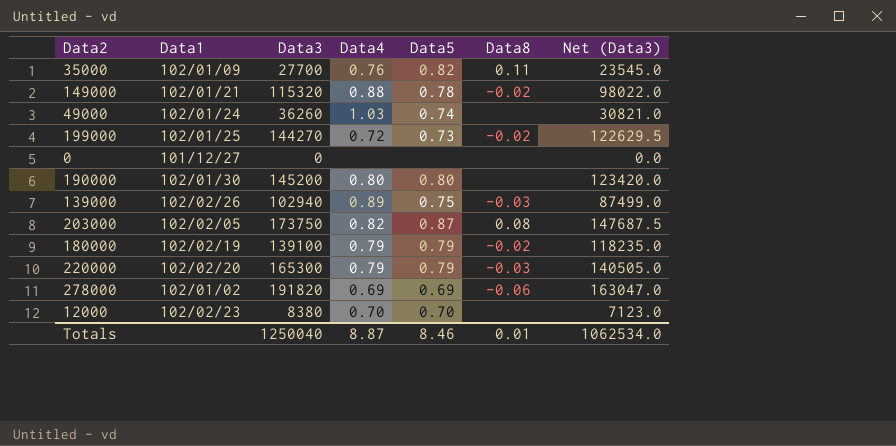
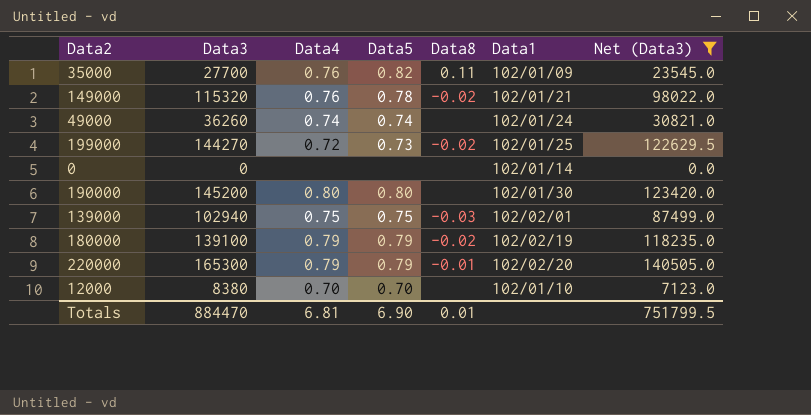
filter: none -> Net (Data3) <= 140505.0
column Data1 | position: 2 -> 6
149000 | Data4: 0.88 -> 0.76
49000 | Data4: 1.03 -> 0.74
0 | Data1: 101/12/27 -> 102/01/14
139000 | Data4: 0.89 -> 0.75
139000 | Data1: 102/02/26 -> 102/02/01
220000 | Data8: -0.03 -> -0.01
12000 | Data1: 102/02/23 -> 102/01/10
Totals | Data3: 1250040 -> 884470
Totals | Data4: 8.87 -> 6.81
Totals | Data5: 8.46 -> 6.90
Totals | Net (Data3): 1062534.0 -> 751799.5

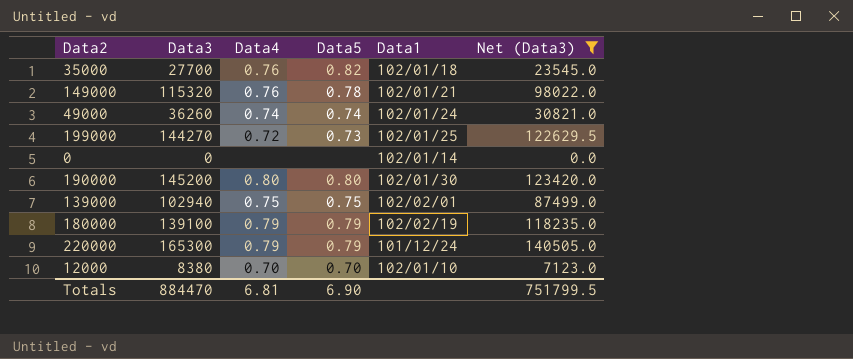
column Data8 | position: 5 -> none
35000 | Data1: 102/01/09 -> 102/01/18
220000 | Data1: 102/02/20 -> 101/12/24

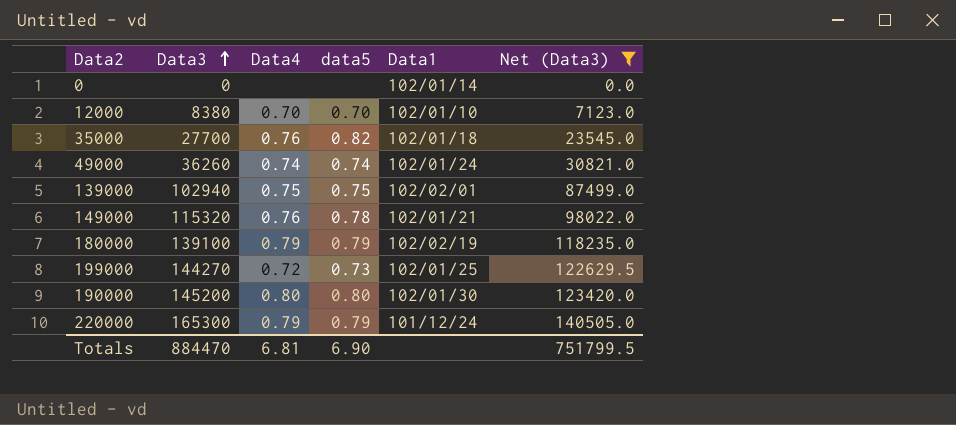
row order: none -> Data3 ascending
column name: Data5 -> data5

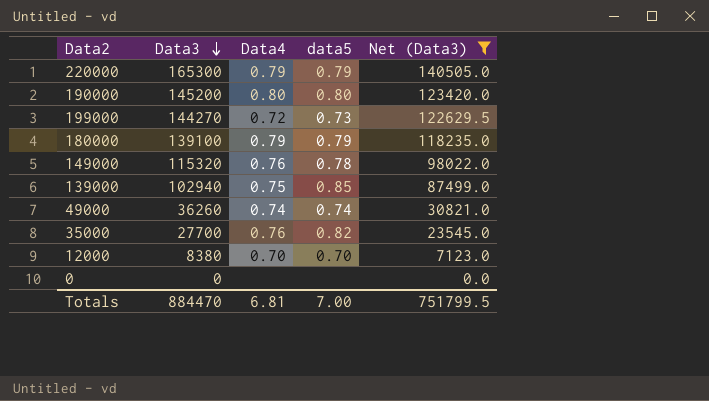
row order: Data3 ascending -> Data3 descending
column Data1 | position: 5 -> none
139000 | data5: 0.75 -> 0.85
Totals | data5: 6.90 -> 7.00

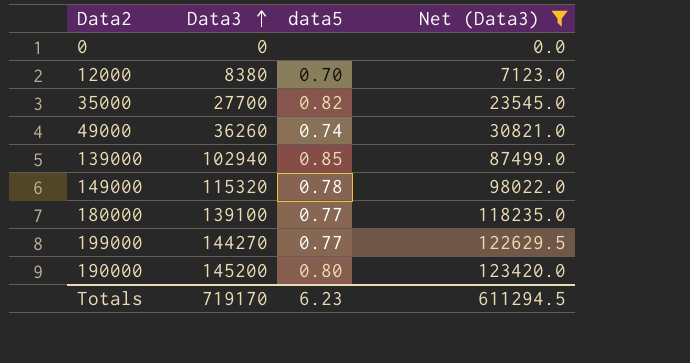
row order: Data3 descending -> Data3 ascending
column Data4 | position: 3 -> none
row 220000: 165300 | 0.79 | 0.79 | 140505.0 -> none
180000 | data5: 0.79 -> 0.77
199000 | data5: 0.73 -> 0.77
Totals | Data3: 884470 -> 719170
Totals | data5: 7.00 -> 6.23
Totals | Net (Data3): 751799.5 -> 611294.5

